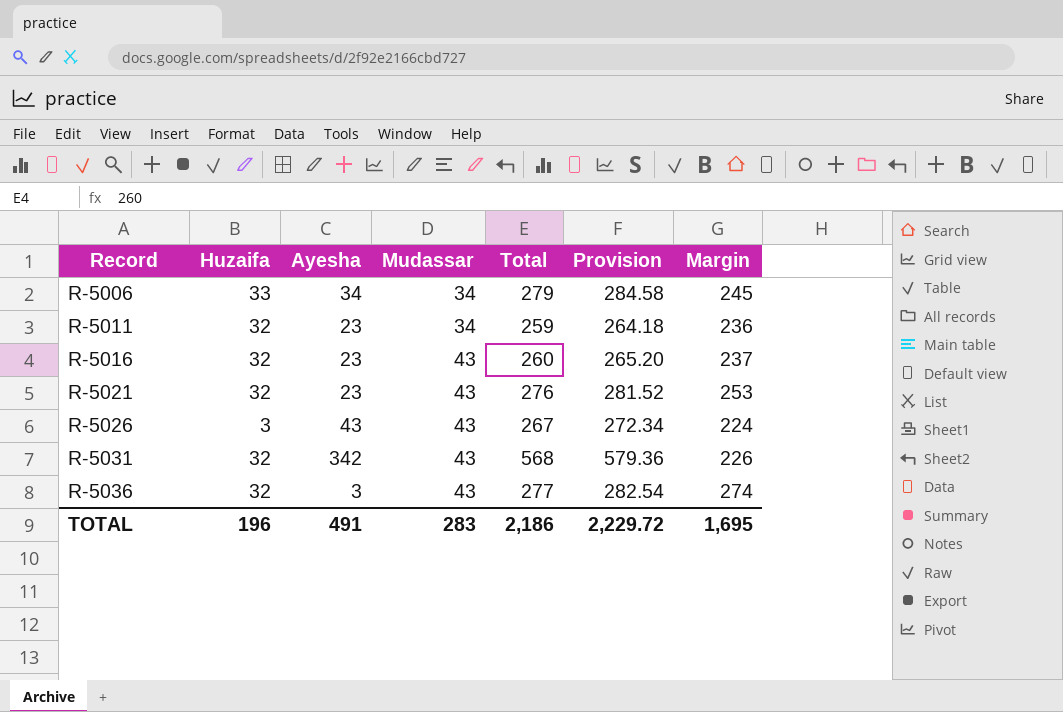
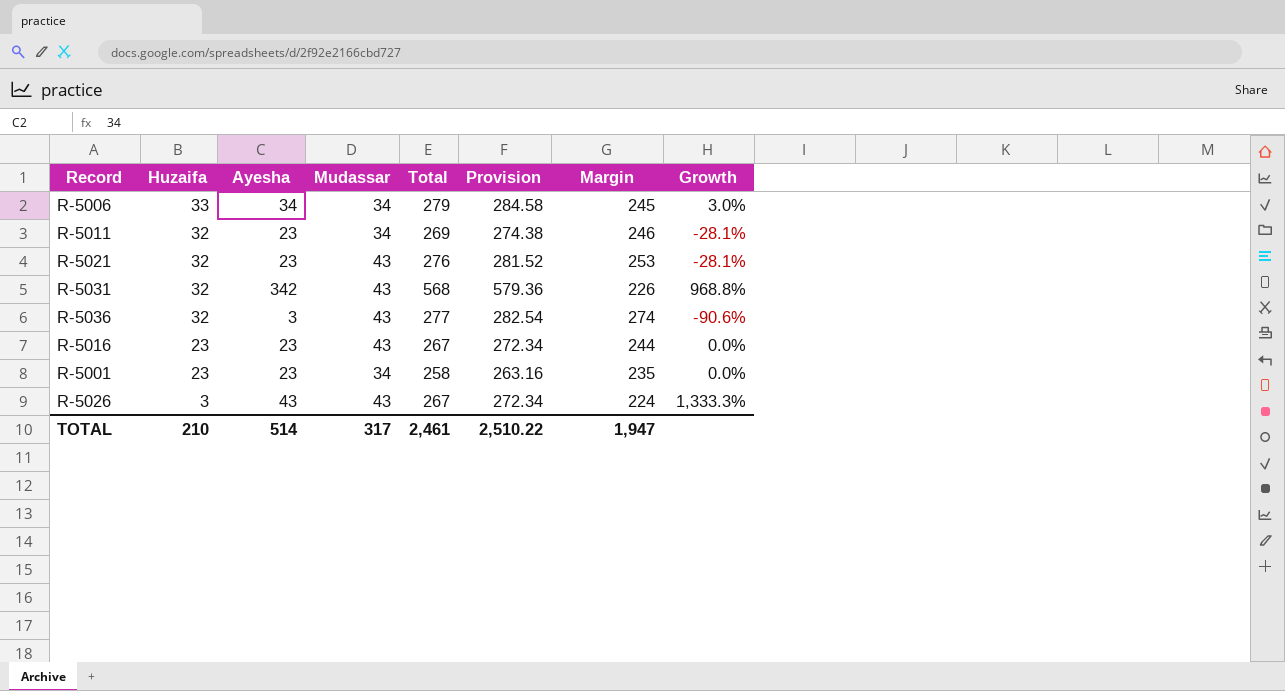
row order: Record ascending -> Huzaifa descending
column Growth | formula: none -> ([Ayesha] - [Huzaifa]) / [Huzaifa]
R-5011 | Total: 259 -> 269
R-5011 | Provision: 264.18 -> 274.38
R-5011 | Margin: 236 -> 246
R-5016 | Huzaifa: 32 -> 23
R-5016 | Total: 260 -> 267
R-5016 | Provision: 265.20 -> 272.34
R-5016 | Margin: 237 -> 244
row R-5001: none -> 23 | 23 | 34 | 258 | 263.16 | 235 | 0.0%
TOTAL | Huzaifa: 196 -> 210
TOTAL | Ayesha: 491 -> 514
TOTAL | Mudassar: 283 -> 317
TOTAL | Total: 2,186 -> 2,461
TOTAL | Provision: 2,229.72 -> 2,510.22
TOTAL | Margin: 1,695 -> 1,947

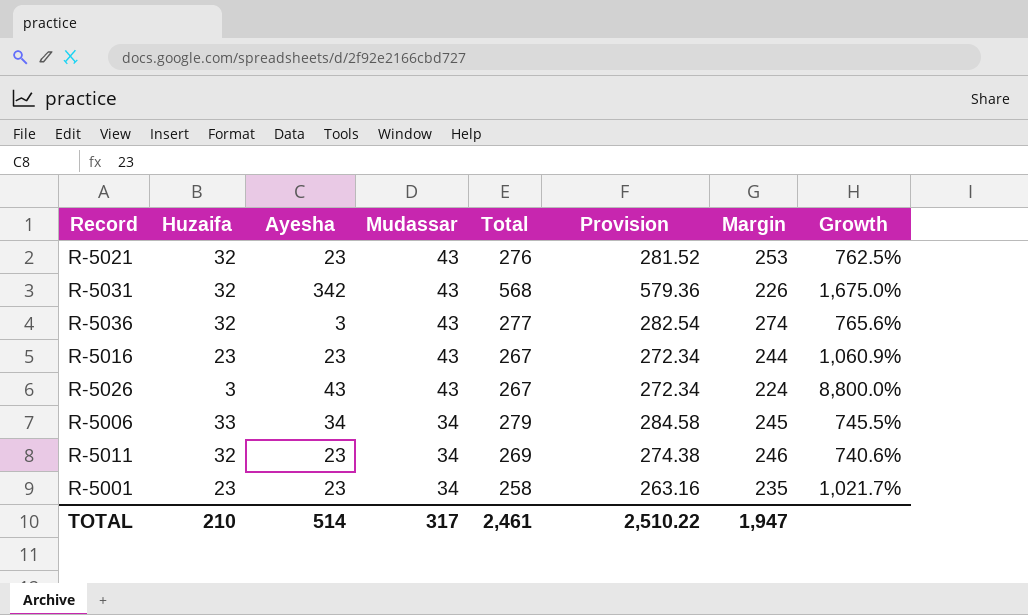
row order: Huzaifa descending -> Mudassar descending
column Growth | formula: ([Ayesha] - [Huzaifa]) / [Huzaifa] -> ([Total] - [Huzaifa]) / [Huzaifa]

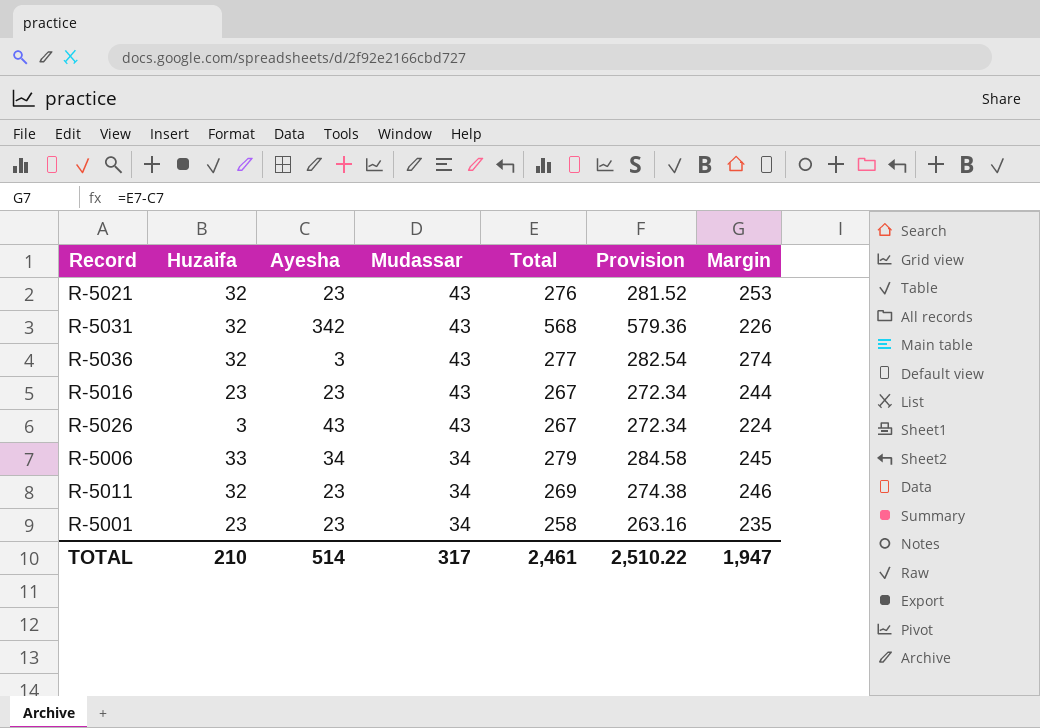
column Growth | formula: ([Total] - [Huzaifa]) / [Huzaifa] -> none

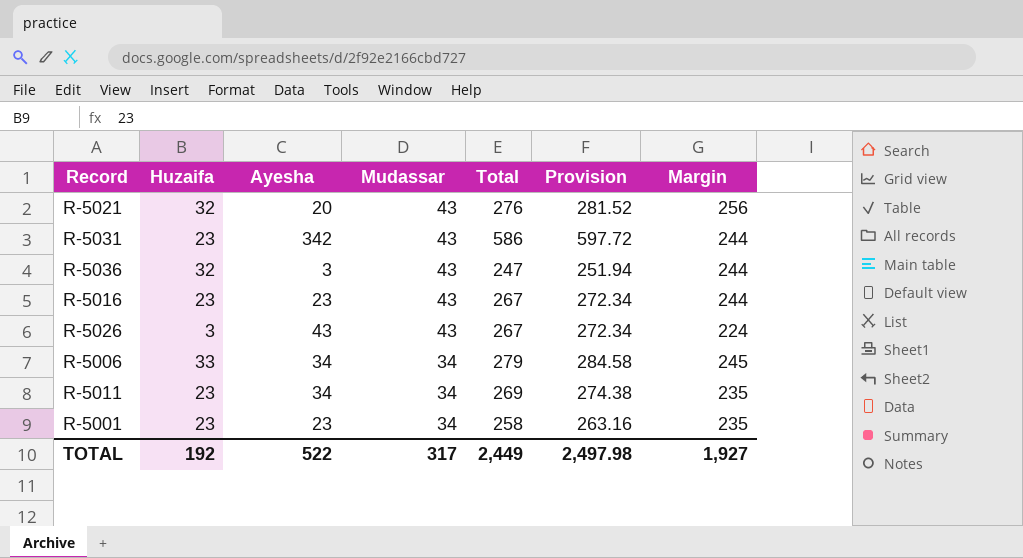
R-5021 | Ayesha: 23 -> 20
R-5021 | Margin: 253 -> 256
R-5031 | Huzaifa: 32 -> 23
R-5031 | Total: 568 -> 586
R-5031 | Provision: 579.36 -> 597.72
R-5031 | Margin: 226 -> 244
R-5036 | Total: 277 -> 247
R-5036 | Provision: 282.54 -> 251.94
R-5036 | Margin: 274 -> 244
R-5011 | Huzaifa: 32 -> 23
R-5011 | Ayesha: 23 -> 34
R-5011 | Margin: 246 -> 235
TOTAL | Huzaifa: 210 -> 192
TOTAL | Ayesha: 514 -> 522
TOTAL | Total: 2,461 -> 2,449
TOTAL | Provision: 2,510.22 -> 2,497.98
TOTAL | Margin: 1,947 -> 1,927

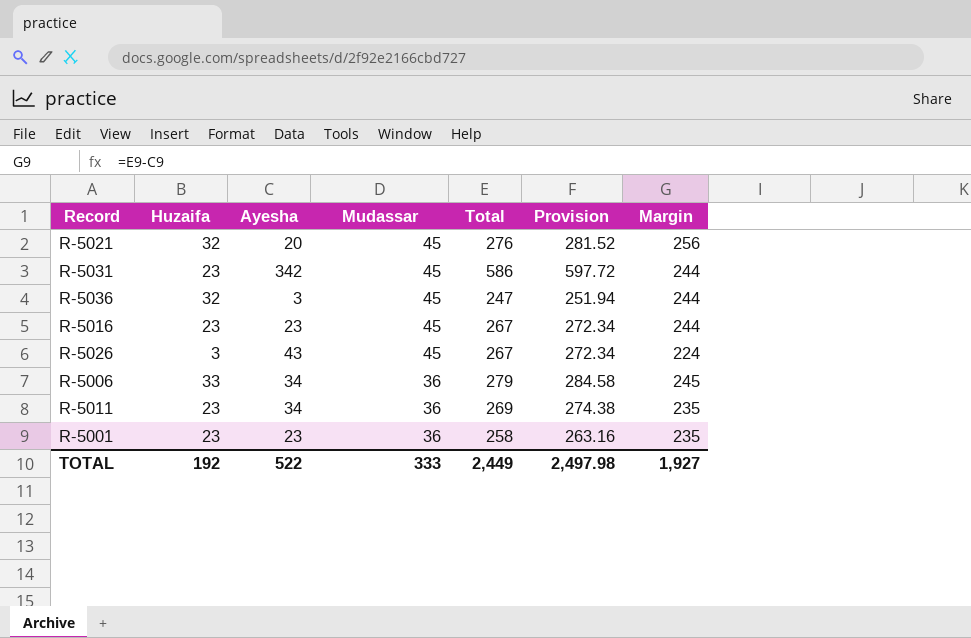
R-5021 | Mudassar: 43 -> 45
R-5031 | Mudassar: 43 -> 45
R-5036 | Mudassar: 43 -> 45
R-5016 | Mudassar: 43 -> 45
R-5026 | Mudassar: 43 -> 45
R-5006 | Mudassar: 34 -> 36
R-5011 | Mudassar: 34 -> 36
R-5001 | Mudassar: 34 -> 36
TOTAL | Mudassar: 317 -> 333

